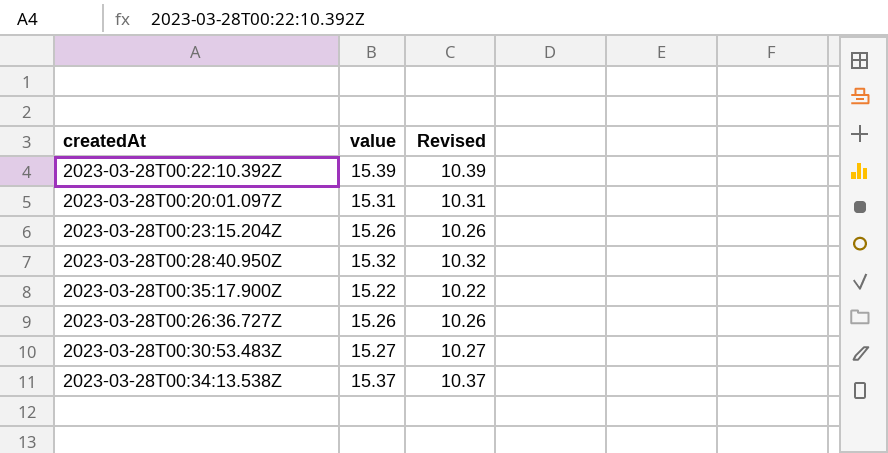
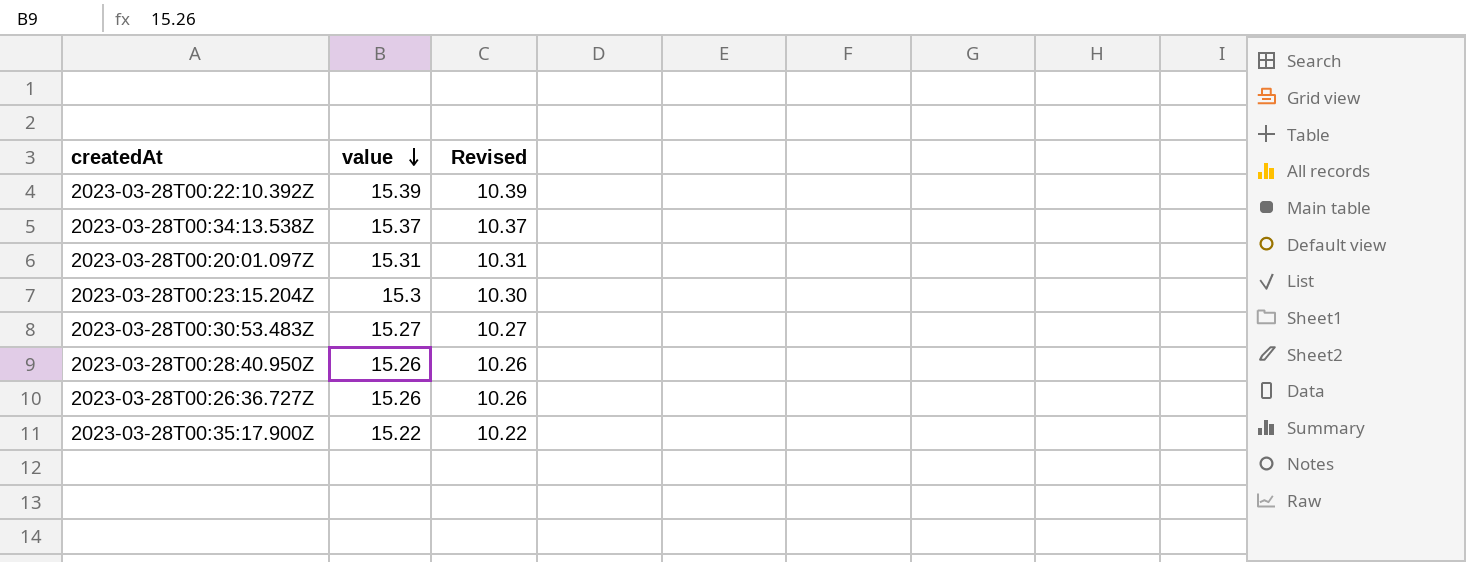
row order: none -> value descending
2023-03-28T00:23:15.204Z | value: 15.26 -> 15.3
2023-03-28T00:23:15.204Z | Revised: 10.26 -> 10.30
2023-03-28T00:28:40.950Z | value: 15.32 -> 15.26
2023-03-28T00:28:40.950Z | Revised: 10.32 -> 10.26

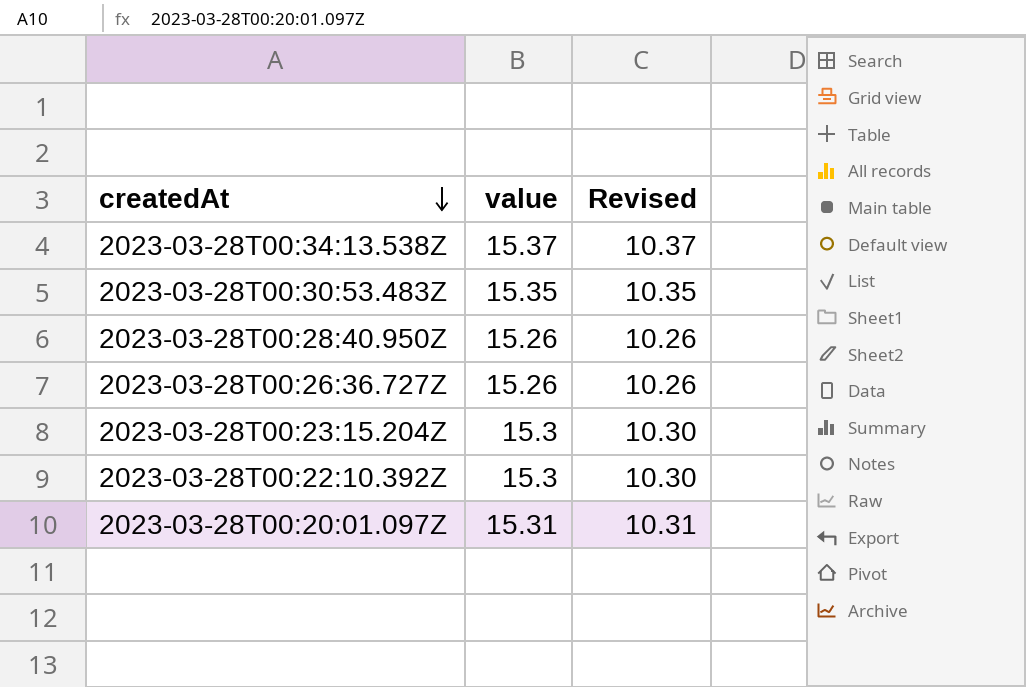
row order: value descending -> createdAt descending
row 2023-03-28T00:35:17.900Z: 15.22 | 10.22 -> none
2023-03-28T00:30:53.483Z | value: 15.27 -> 15.35
2023-03-28T00:30:53.483Z | Revised: 10.27 -> 10.35
2023-03-28T00:22:10.392Z | value: 15.39 -> 15.3
2023-03-28T00:22:10.392Z | Revised: 10.39 -> 10.30

